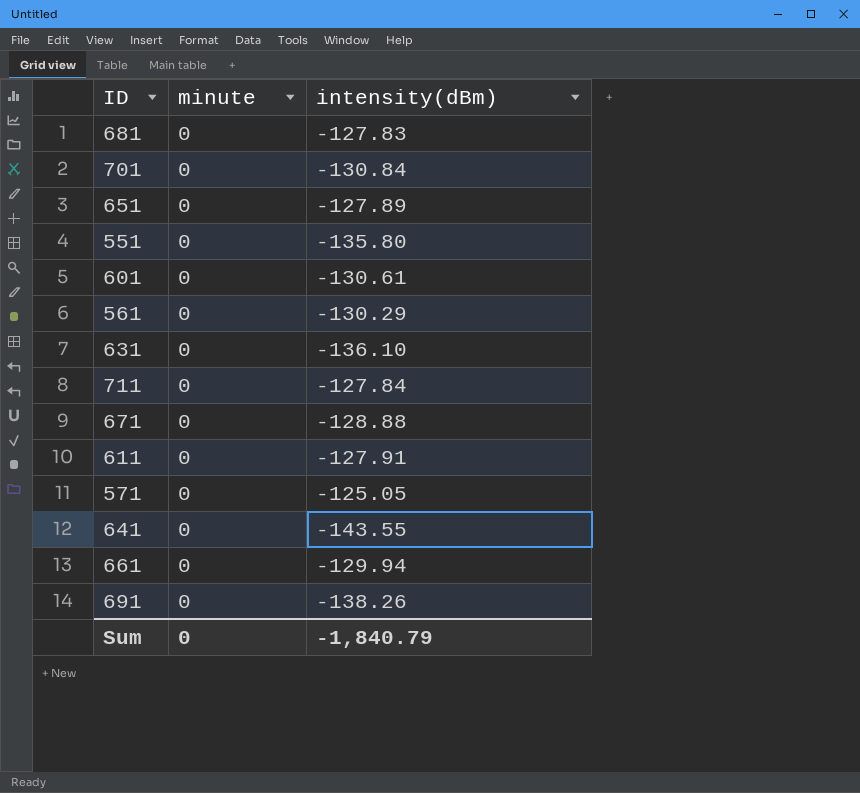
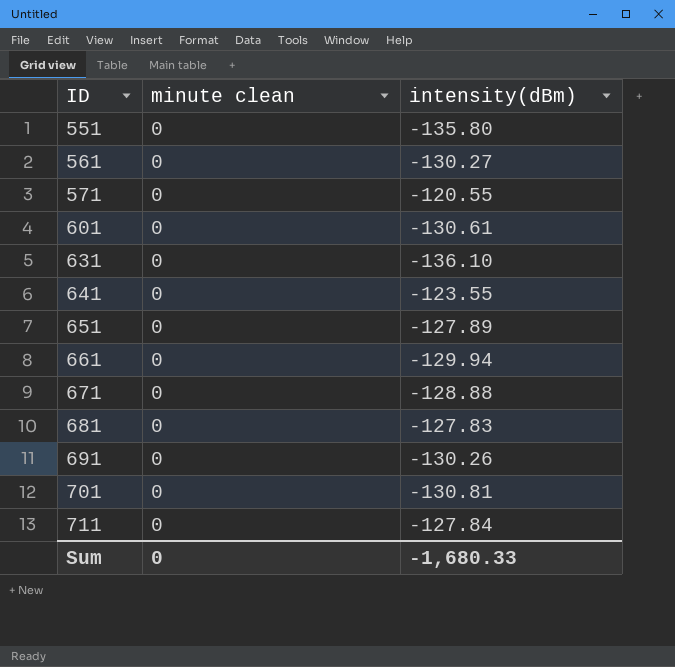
row order: none -> ID ascending
column name: minute -> minute clean
row 611: 0 | -127.91 -> none
561 | intensity(dBm): -130.29 -> -130.27
571 | intensity(dBm): -125.05 -> -120.55
641 | intensity(dBm): -143.55 -> -123.55
691 | intensity(dBm): -138.26 -> -130.26
701 | intensity(dBm): -130.84 -> -130.81
Sum | intensity(dBm): -1,840.79 -> -1,680.33

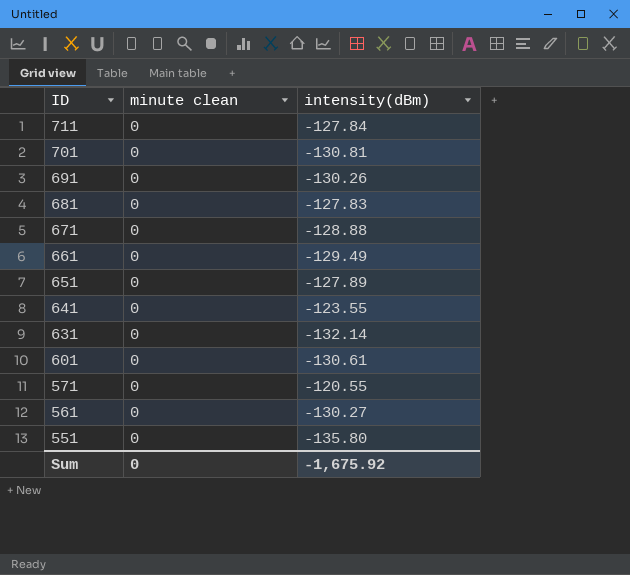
row order: ID ascending -> ID descending
661 | intensity(dBm): -129.94 -> -129.49
631 | intensity(dBm): -136.10 -> -132.14
Sum | intensity(dBm): -1,680.33 -> -1,675.92

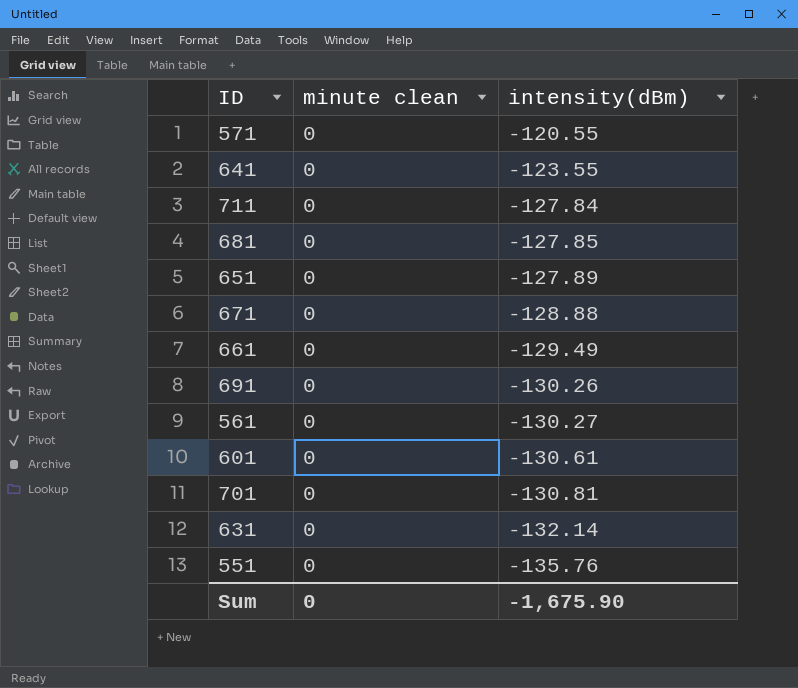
row order: ID descending -> intensity(dBm) descending
681 | intensity(dBm): -127.83 -> -127.85
551 | intensity(dBm): -135.80 -> -135.76
Sum | intensity(dBm): -1,675.92 -> -1,675.90

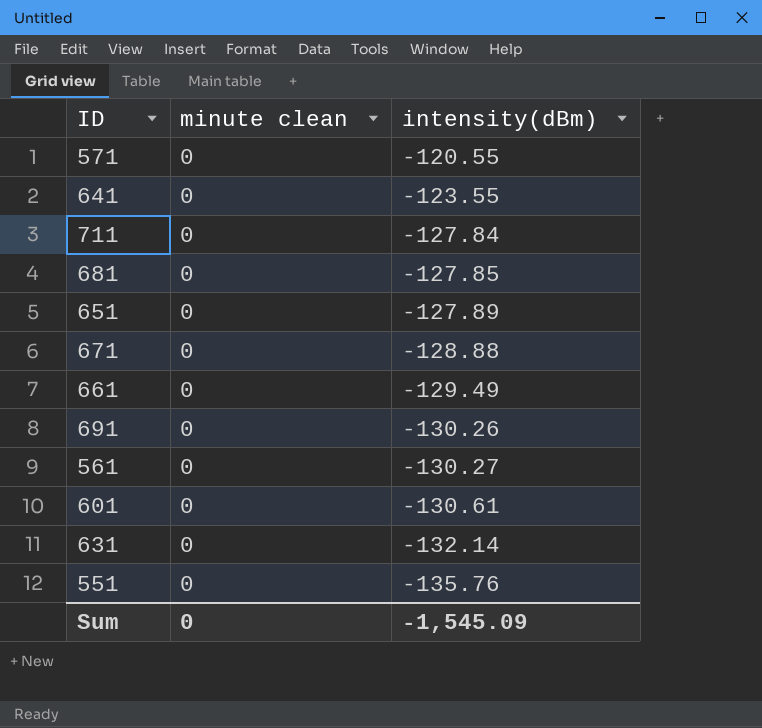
row 701: 0 | -130.81 -> none
Sum | intensity(dBm): -1,675.90 -> -1,545.09

